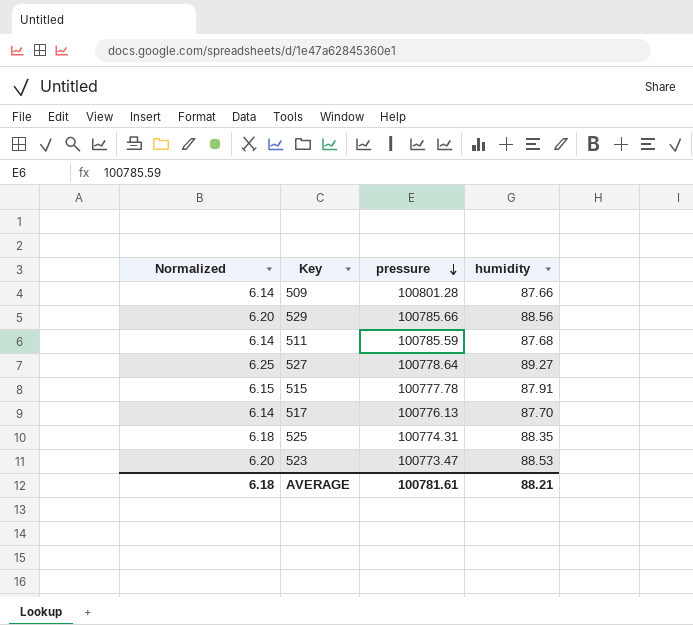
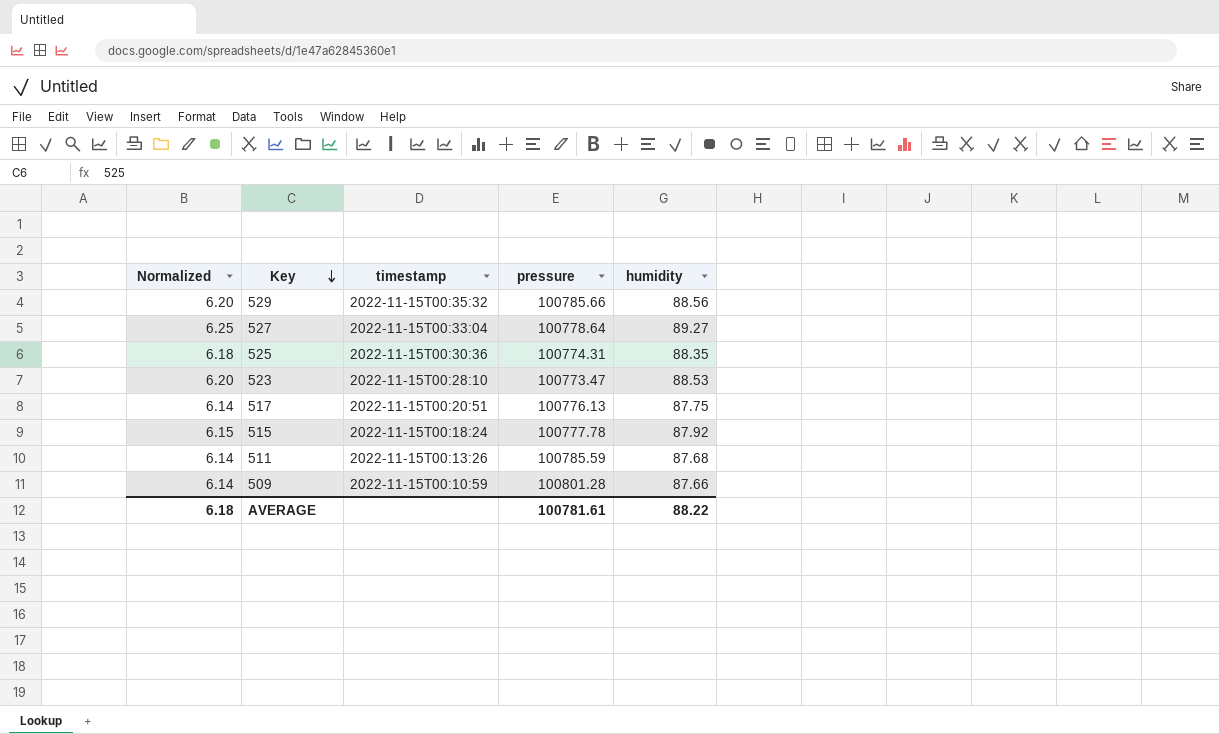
row order: pressure descending -> Key descending
column timestamp | position: none -> 3
517 | humidity: 87.70 -> 87.75
515 | humidity: 87.91 -> 87.92
AVERAGE | humidity: 88.21 -> 88.22

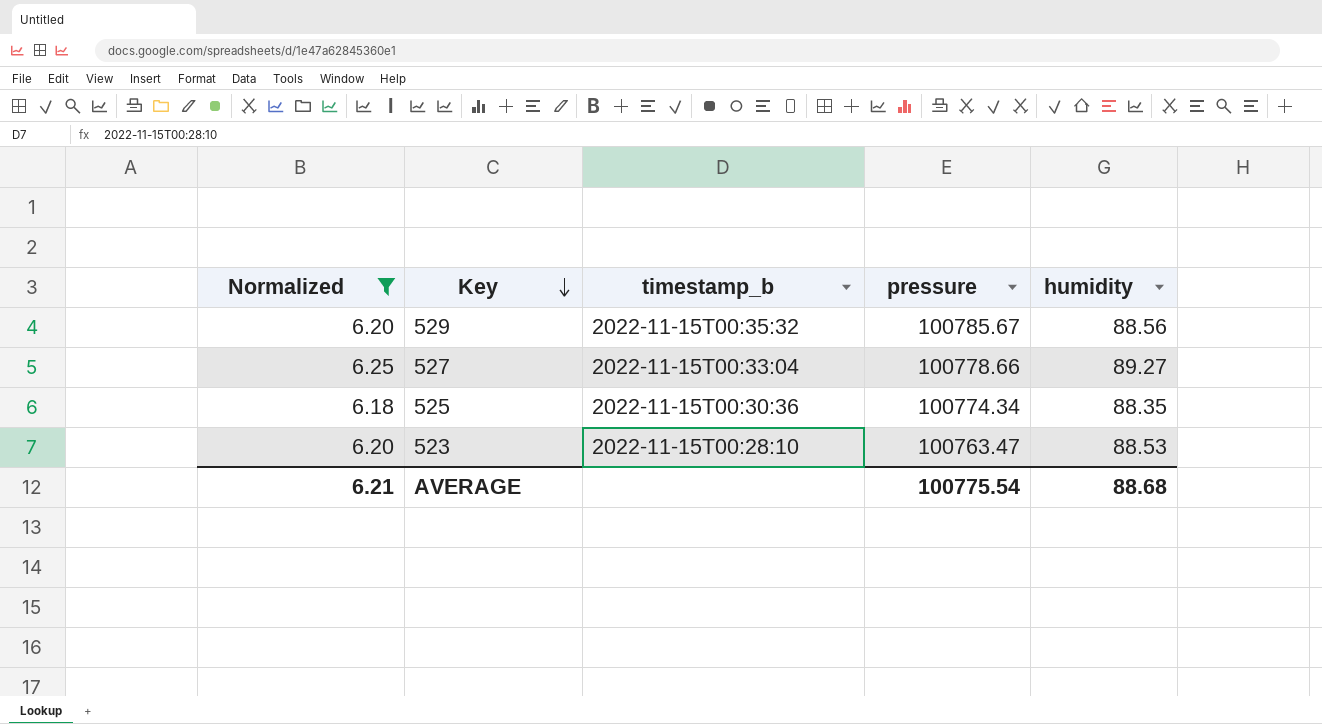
filter: none -> Normalized >= 6.18
column name: timestamp -> timestamp_b
529 | pressure: 100785.66 -> 100785.67
527 | pressure: 100778.64 -> 100778.66
525 | pressure: 100774.31 -> 100774.34
523 | pressure: 100773.47 -> 100763.47
AVERAGE | Normalized: 6.18 -> 6.21
AVERAGE | pressure: 100781.61 -> 100775.54
AVERAGE | humidity: 88.22 -> 88.68

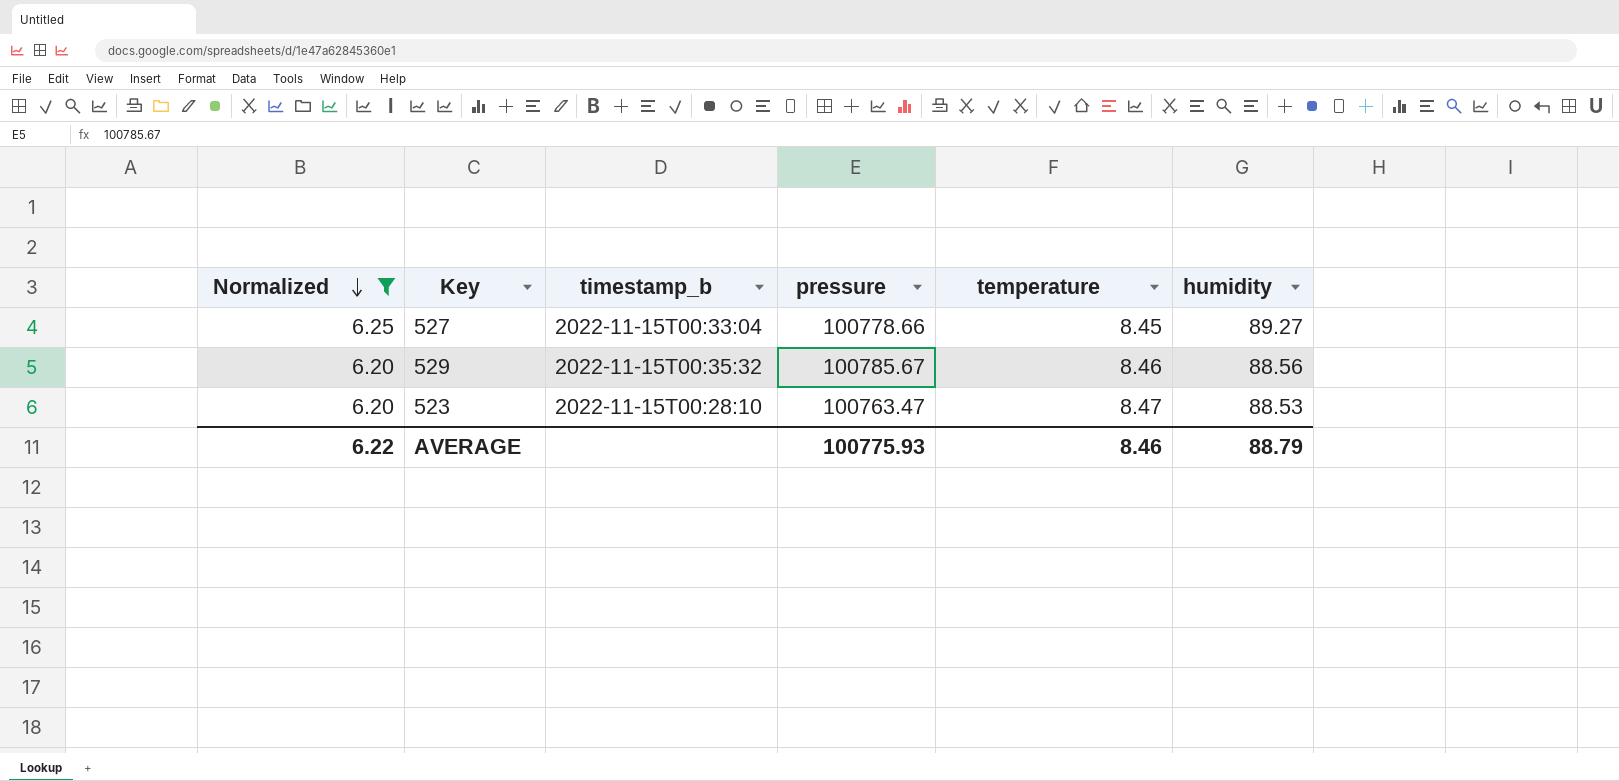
row order: Key descending -> Normalized descending
column temperature | position: none -> 5
row 525: 6.18 | 2022-11-15T00:30:36 | 100774.34 | 88.35 -> none
AVERAGE | Normalized: 6.21 -> 6.22
AVERAGE | pressure: 100775.54 -> 100775.93
AVERAGE | humidity: 88.68 -> 88.79

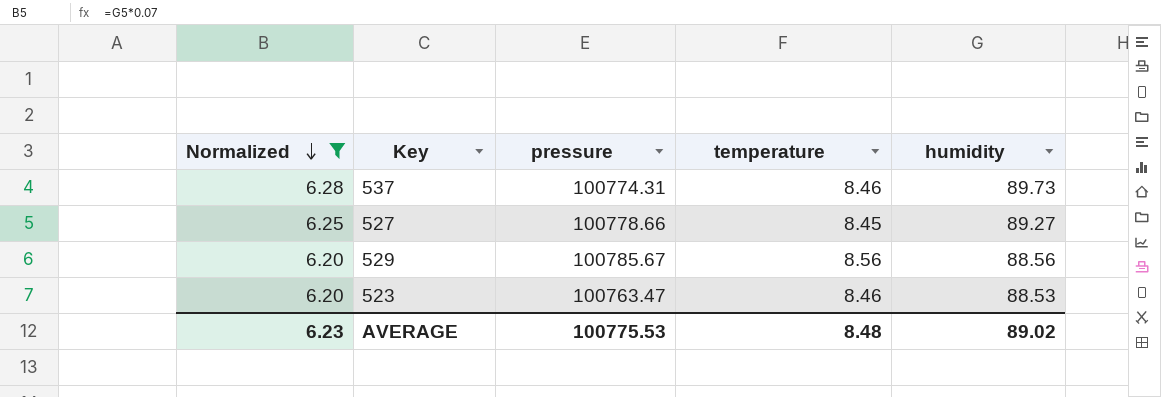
column timestamp_b | position: 3 -> none
row 537: none -> 6.28 | 100774.31 | 8.46 | 89.73
529 | temperature: 8.46 -> 8.56
523 | temperature: 8.47 -> 8.46
AVERAGE | Normalized: 6.22 -> 6.23
AVERAGE | pressure: 100775.93 -> 100775.53
AVERAGE | temperature: 8.46 -> 8.48
AVERAGE | humidity: 88.79 -> 89.02

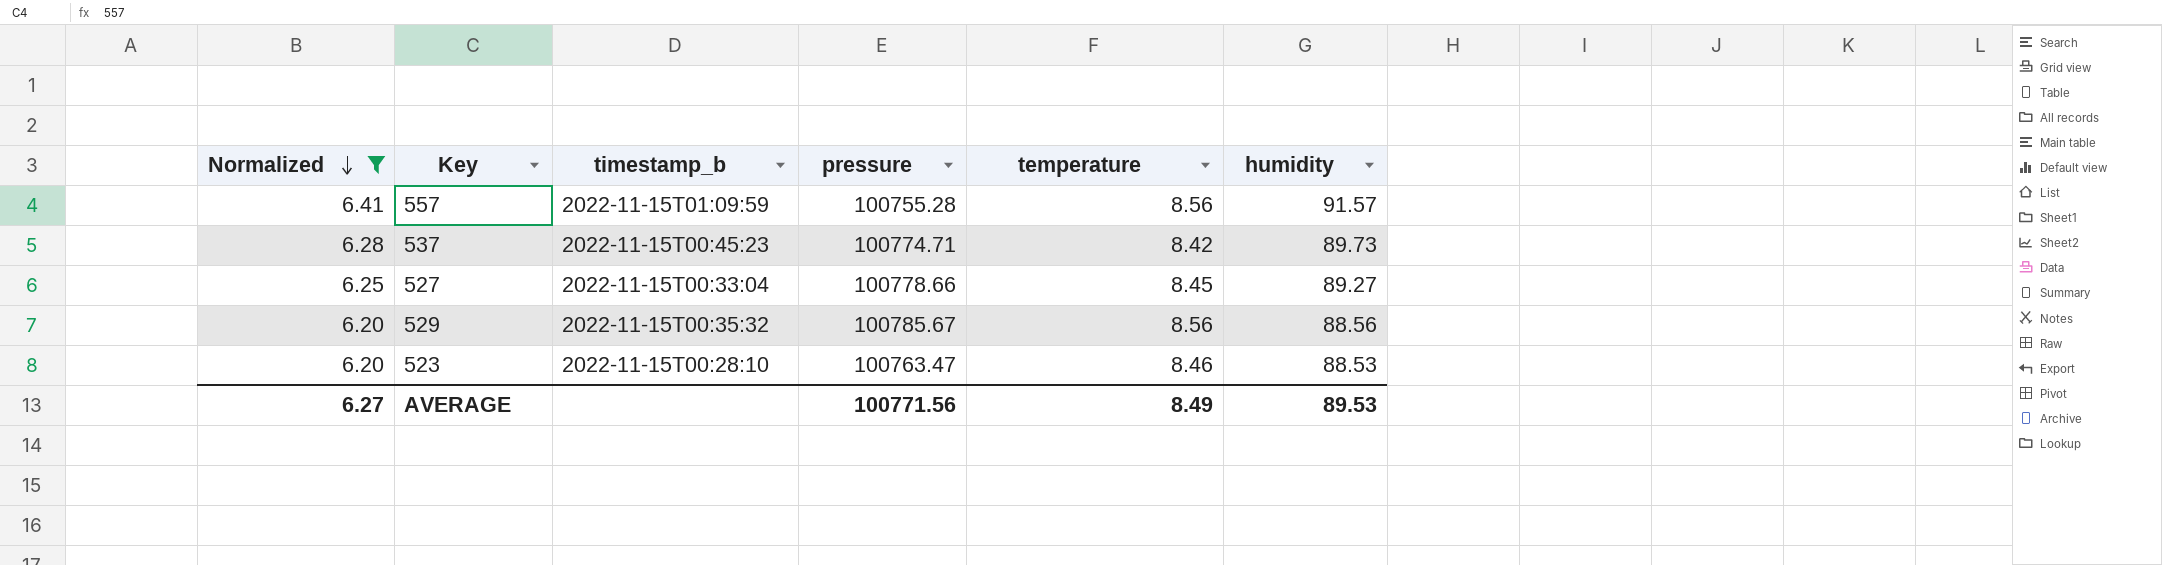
column timestamp_b | position: none -> 3
row 557: none -> 6.41 | 2022-11-15T01:09:59 | 100755.28 | 8.56 | 91.57
537 | pressure: 100774.31 -> 100774.71
537 | temperature: 8.46 -> 8.42
AVERAGE | Normalized: 6.23 -> 6.27
AVERAGE | pressure: 100775.53 -> 100771.56
AVERAGE | temperature: 8.48 -> 8.49
AVERAGE | humidity: 89.02 -> 89.53

